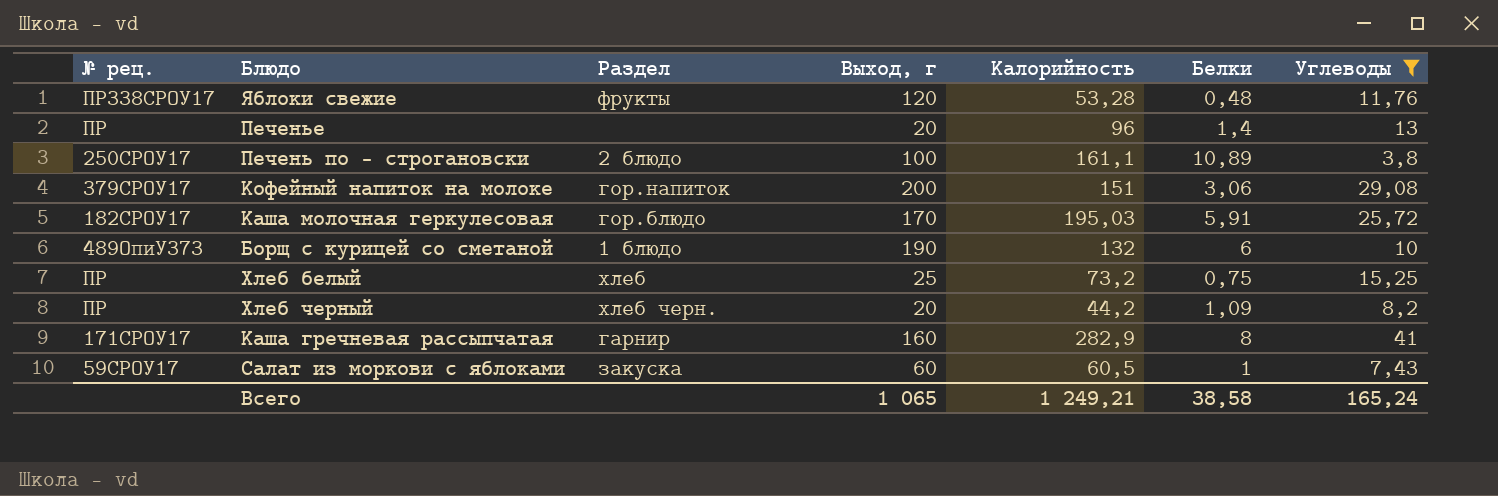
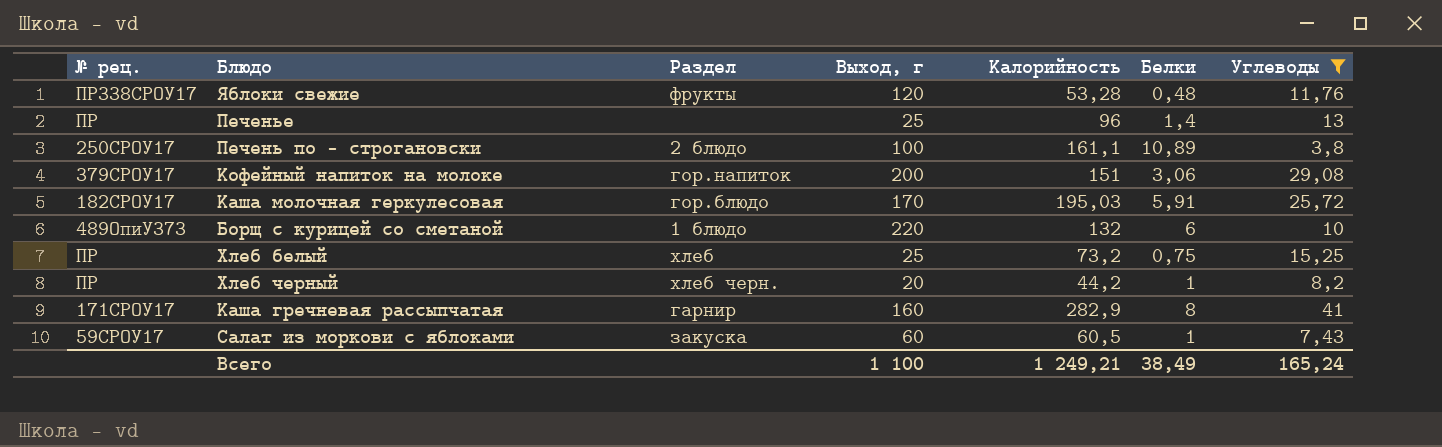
Печенье | Выход, г: 20 -> 25
Борщ с курицей со сметаной | Выход, г: 190 -> 220
Хлеб черный | Белки: 1,09 -> 1
Всего | Выход, г: 1 065 -> 1 100
Всего | Белки: 38,58 -> 38,49

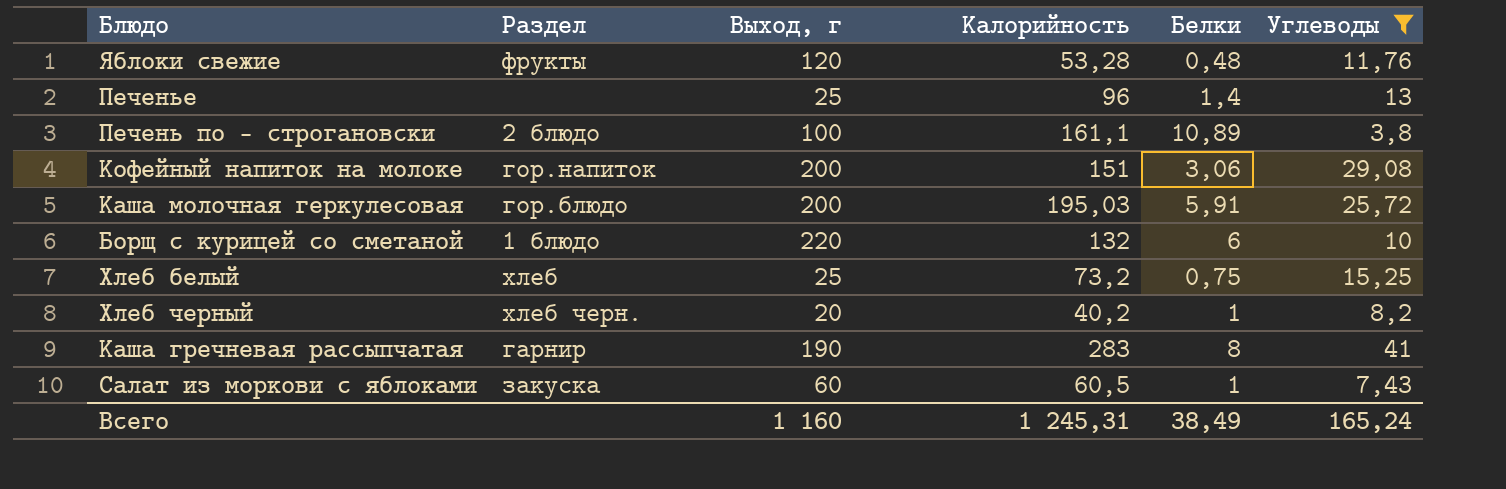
column № рец. | position: 1 -> none
Каша молочная геркулесовая | Выход, г: 170 -> 200
Хлеб черный | Калорийность: 44,2 -> 40,2
Каша гречневая рассыпчатая | Выход, г: 160 -> 190
Каша гречневая рассыпчатая | Калорийность: 282,9 -> 283
Всего | Выход, г: 1 100 -> 1 160
Всего | Калорийность: 1 249,21 -> 1 245,31

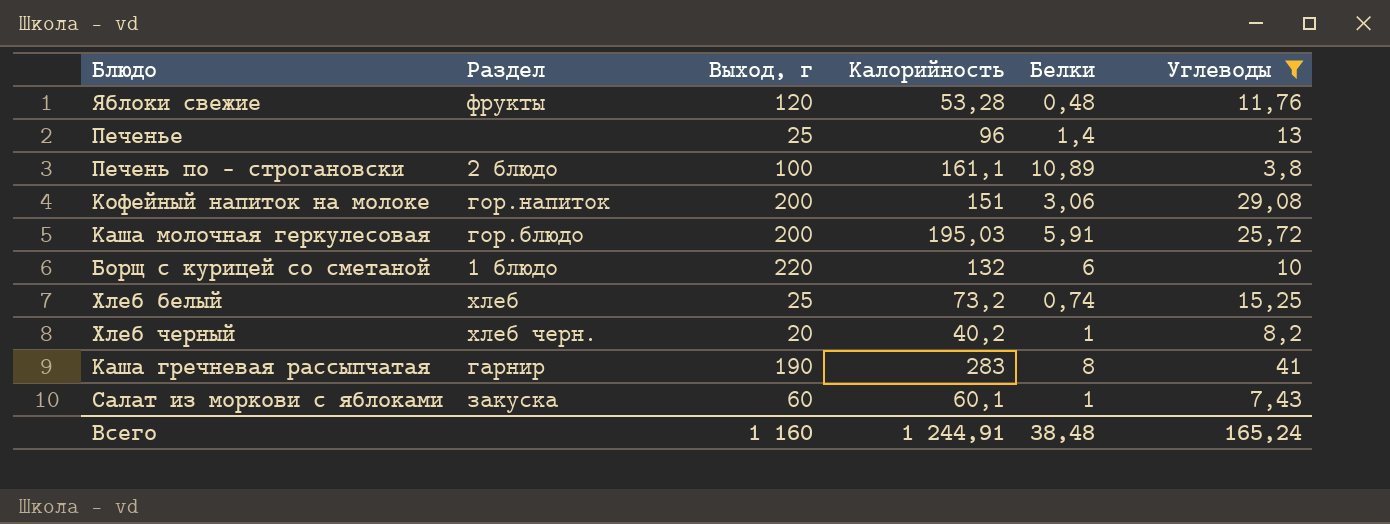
Хлеб белый | Белки: 0,75 -> 0,74
Салат из моркови с яблоками | Калорийность: 60,5 -> 60,1
Всего | Калорийность: 1 245,31 -> 1 244,91
Всего | Белки: 38,49 -> 38,48

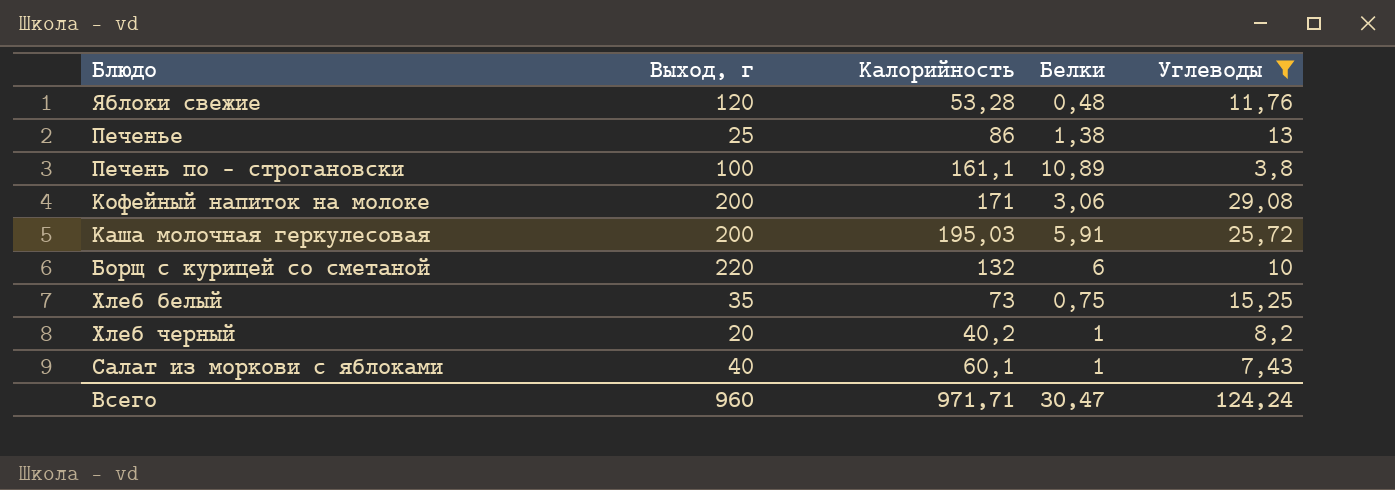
column Раздел | position: 2 -> none
row Каша гречневая рассыпчатая: гарнир | 190 | 283 | 8 | 41 -> none
Печенье | Калорийность: 96 -> 86
Печенье | Белки: 1,4 -> 1,38
Кофейный напиток на молоке | Калорийность: 151 -> 171
Хлеб белый | Выход, г: 25 -> 35
Хлеб белый | Калорийность: 73,2 -> 73
Хлеб белый | Белки: 0,74 -> 0,75
Салат из моркови с яблоками | Выход, г: 60 -> 40
Всего | Выход, г: 1 160 -> 960
Всего | Калорийность: 1 244,91 -> 971,71
Всего | Белки: 38,48 -> 30,47
Всего | Углеводы: 165,24 -> 124,24

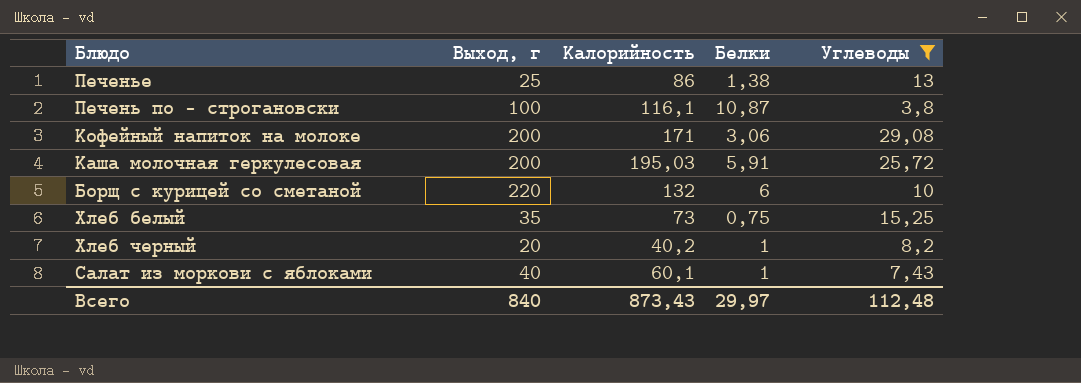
row Яблоки свежие: 120 | 53,28 | 0,48 | 11,76 -> none
Печень по - строгановски | Калорийность: 161,1 -> 116,1
Печень по - строгановски | Белки: 10,89 -> 10,87
Всего | Выход, г: 960 -> 840
Всего | Калорийность: 971,71 -> 873,43
Всего | Белки: 30,47 -> 29,97
Всего | Углеводы: 124,24 -> 112,48

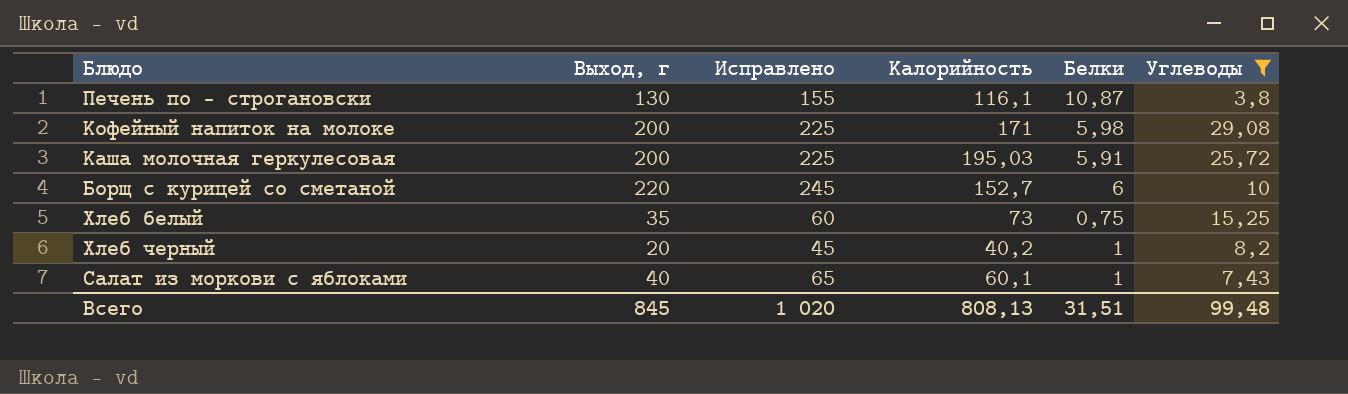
column Исправлено | formula: none -> [Выход, г] + 25
row Печенье: 25 | 86 | 1,38 | 13 -> none
Печень по - строгановски | Выход, г: 100 -> 130
Кофейный напиток на молоке | Белки: 3,06 -> 5,98
Борщ с курицей со сметаной | Калорийность: 132 -> 152,7
Всего | Выход, г: 840 -> 845
Всего | Калорийность: 873,43 -> 808,13
Всего | Белки: 29,97 -> 31,51
Всего | Углеводы: 112,48 -> 99,48

